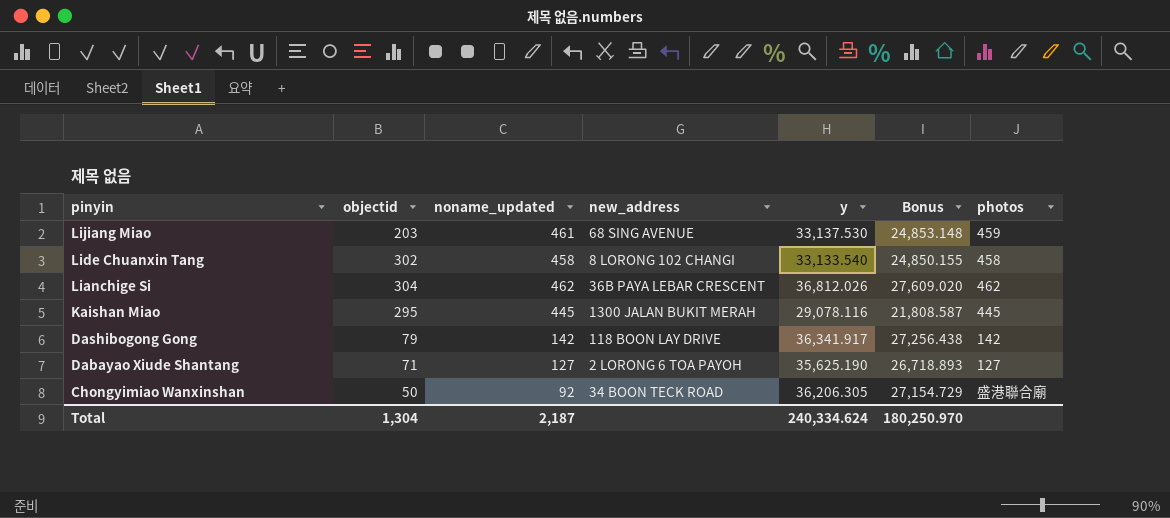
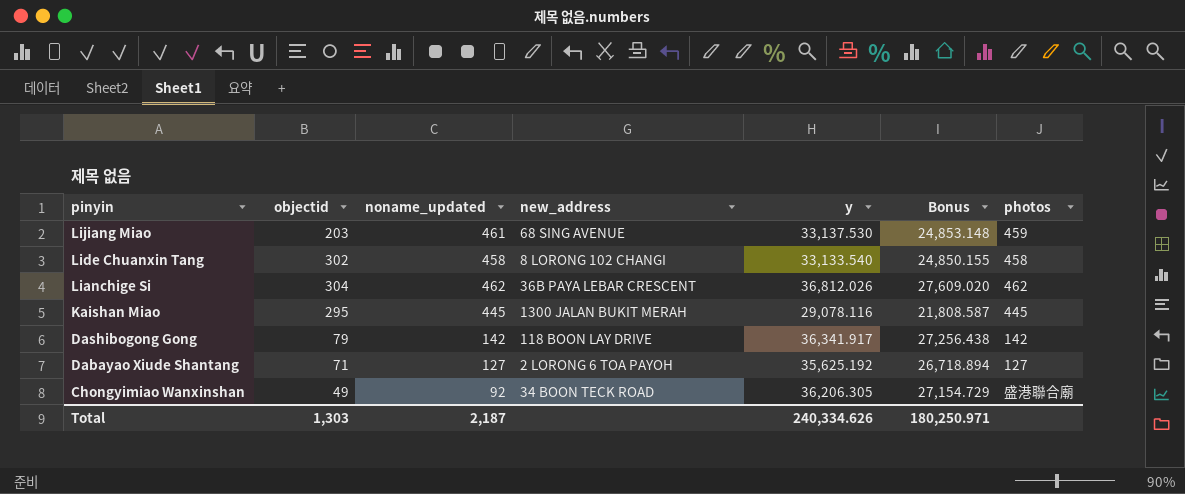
Dabayao Xiude Shantang | y: 35,625.190 -> 35,625.192
Dabayao Xiude Shantang | Bonus: 26,718.893 -> 26,718.894
Chongyimiao Wanxinshan | objectid: 50 -> 49
Total | objectid: 1,304 -> 1,303
Total | y: 240,334.624 -> 240,334.626
Total | Bonus: 180,250.970 -> 180,250.971

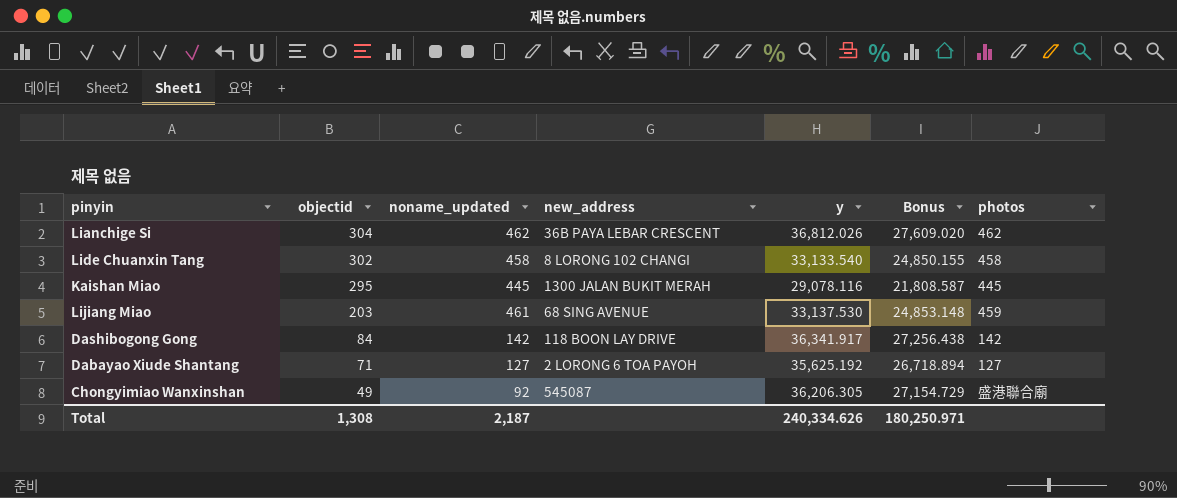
row order: pinyin descending -> objectid descending
Dashibogong Gong | objectid: 79 -> 84
Chongyimiao Wanxinshan | new_address: 34 BOON TECK ROAD -> 545087
Total | objectid: 1,303 -> 1,308

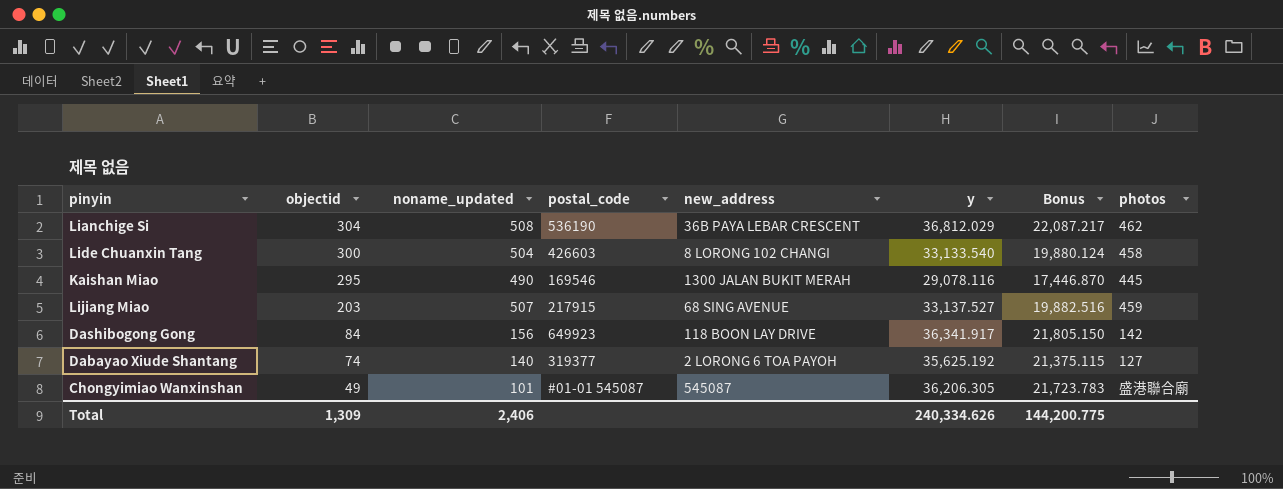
column postal_code | position: none -> 4
column Bonus | formula: [y] * 0.75 -> [y] * 0.6
Lianchige Si | noname_updated: 462 -> 508
Lianchige Si | y: 36,812.026 -> 36,812.029
Lide Chuanxin Tang | objectid: 302 -> 300
Lide Chuanxin Tang | noname_updated: 458 -> 504
Kaishan Miao | noname_updated: 445 -> 490
Lijiang Miao | noname_updated: 461 -> 507
Lijiang Miao | y: 33,137.530 -> 33,137.527
Dashibogong Gong | noname_updated: 142 -> 156
Dabayao Xiude Shantang | objectid: 71 -> 74
Dabayao Xiude Shantang | noname_updated: 127 -> 140
Chongyimiao Wanxinshan | noname_updated: 92 -> 101
Total | objectid: 1,308 -> 1,309
Total | noname_updated: 2,187 -> 2,406
Total | Bonus: 180,250.971 -> 144,200.775

